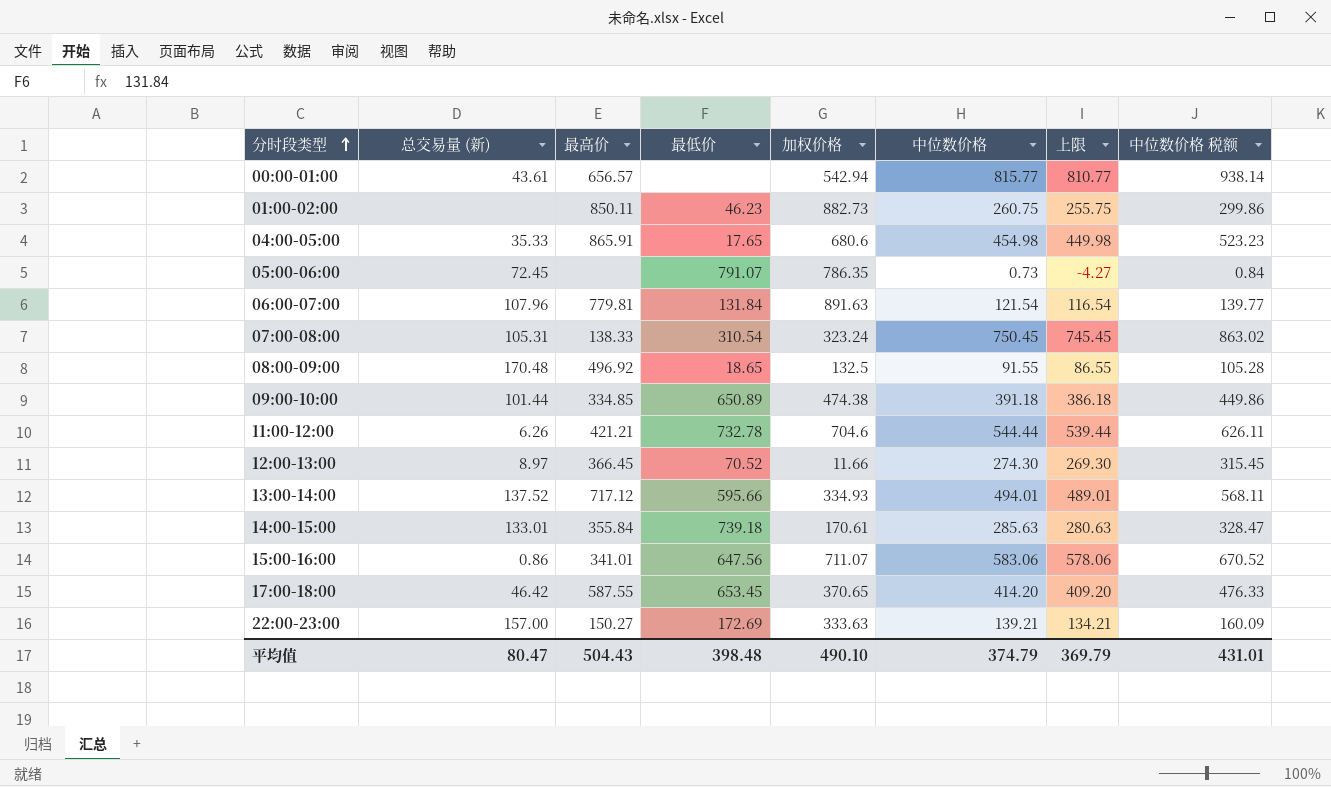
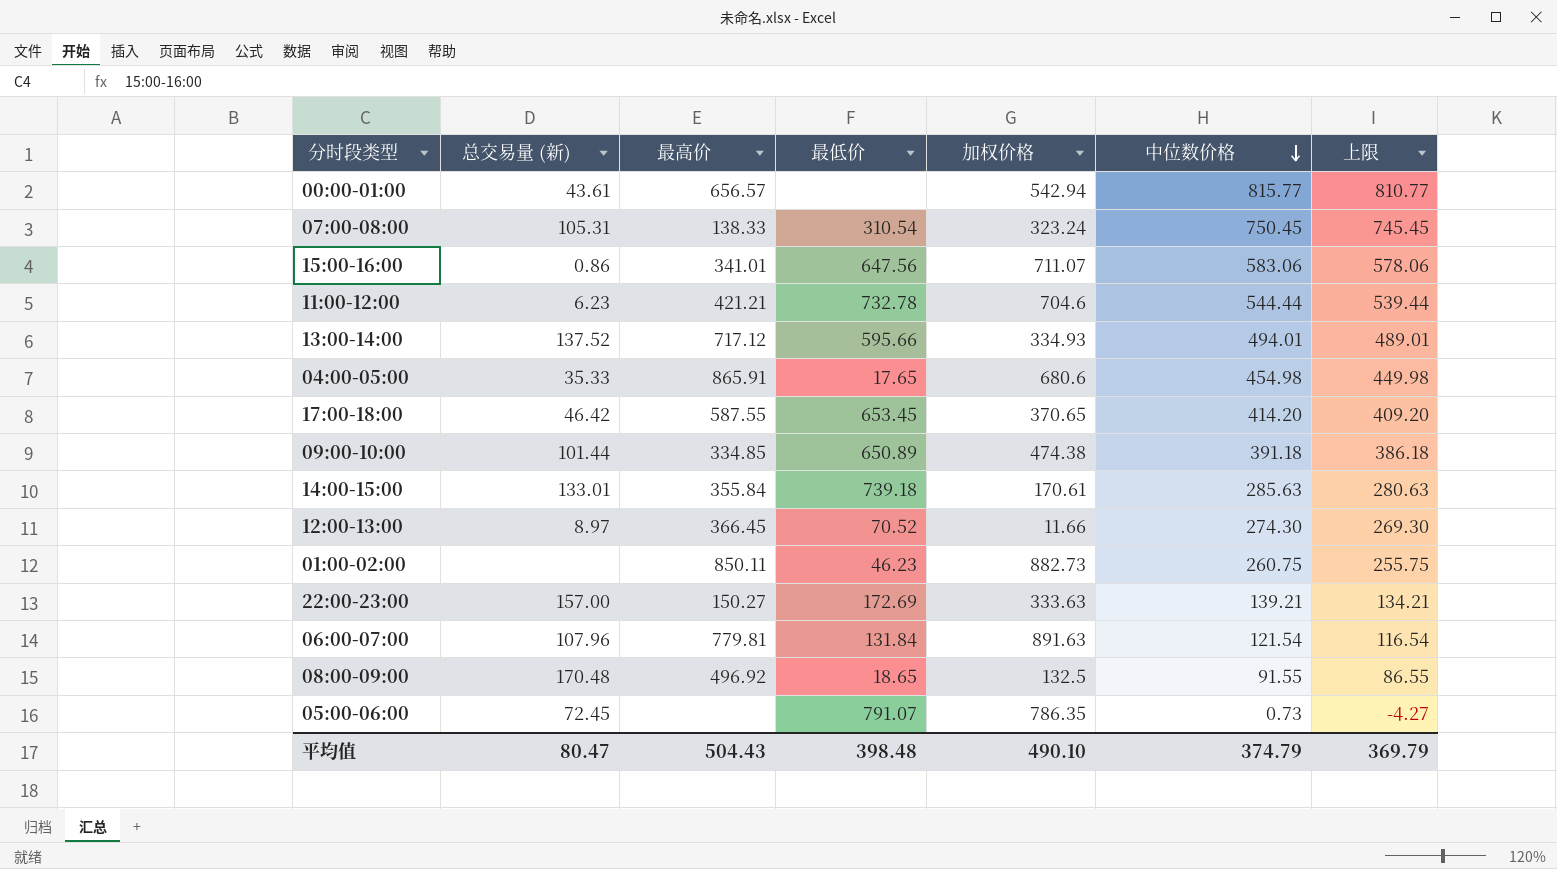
row order: 分时段类型 ascending -> 中位数价格 descending
column 中位数价格 税额 | formula: [中位数价格] * 1.15 -> none
11:00-12:00 | 总交易量 (新): 6.26 -> 6.23

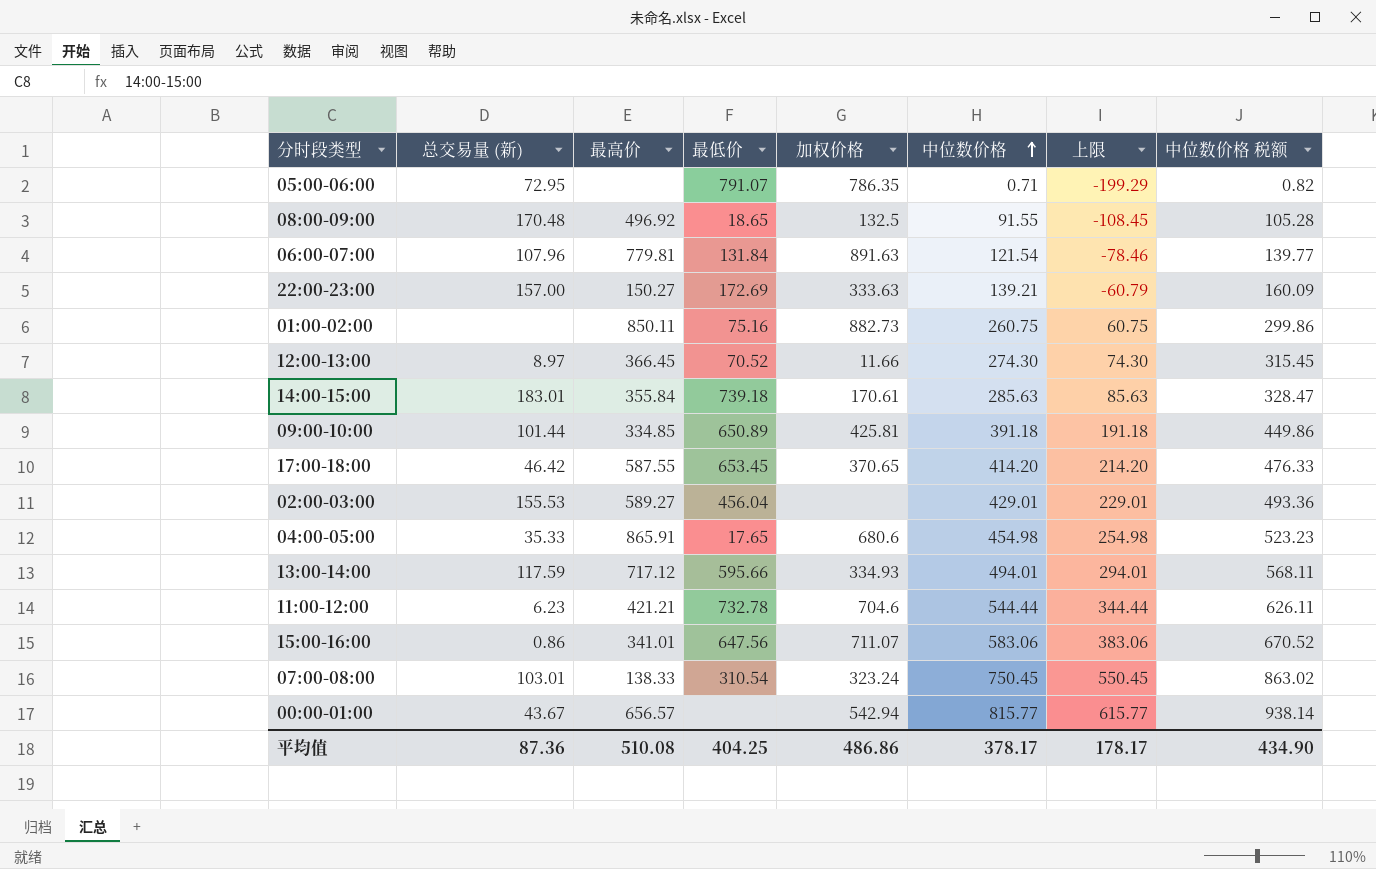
row order: 中位数价格 descending -> 中位数价格 ascending
column 上限 | formula: [中位数价格] - 5 -> [中位数价格] - 200
column 中位数价格 税额 | formula: none -> [中位数价格] * 1.15
05:00-06:00 | 总交易量 (新): 72.45 -> 72.95
05:00-06:00 | 中位数价格: 0.73 -> 0.71
01:00-02:00 | 最低价: 46.23 -> 75.16
14:00-15:00 | 总交易量 (新): 133.01 -> 183.01
09:00-10:00 | 加权价格: 474.38 -> 425.81
row 02:00-03:00: none -> 155.53 | 589.27 | 456.04 | none | 429.01 | 229.01 | 493.36
13:00-14:00 | 总交易量 (新): 137.52 -> 117.59
07:00-08:00 | 总交易量 (新): 105.31 -> 103.01
00:00-01:00 | 总交易量 (新): 43.61 -> 43.67
平均值 | 总交易量 (新): 80.47 -> 87.36
平均值 | 最高价: 504.43 -> 510.08
平均值 | 最低价: 398.48 -> 404.25
平均值 | 加权价格: 490.10 -> 486.86
平均值 | 中位数价格: 374.79 -> 378.17
平均值 | 上限: 369.79 -> 178.17

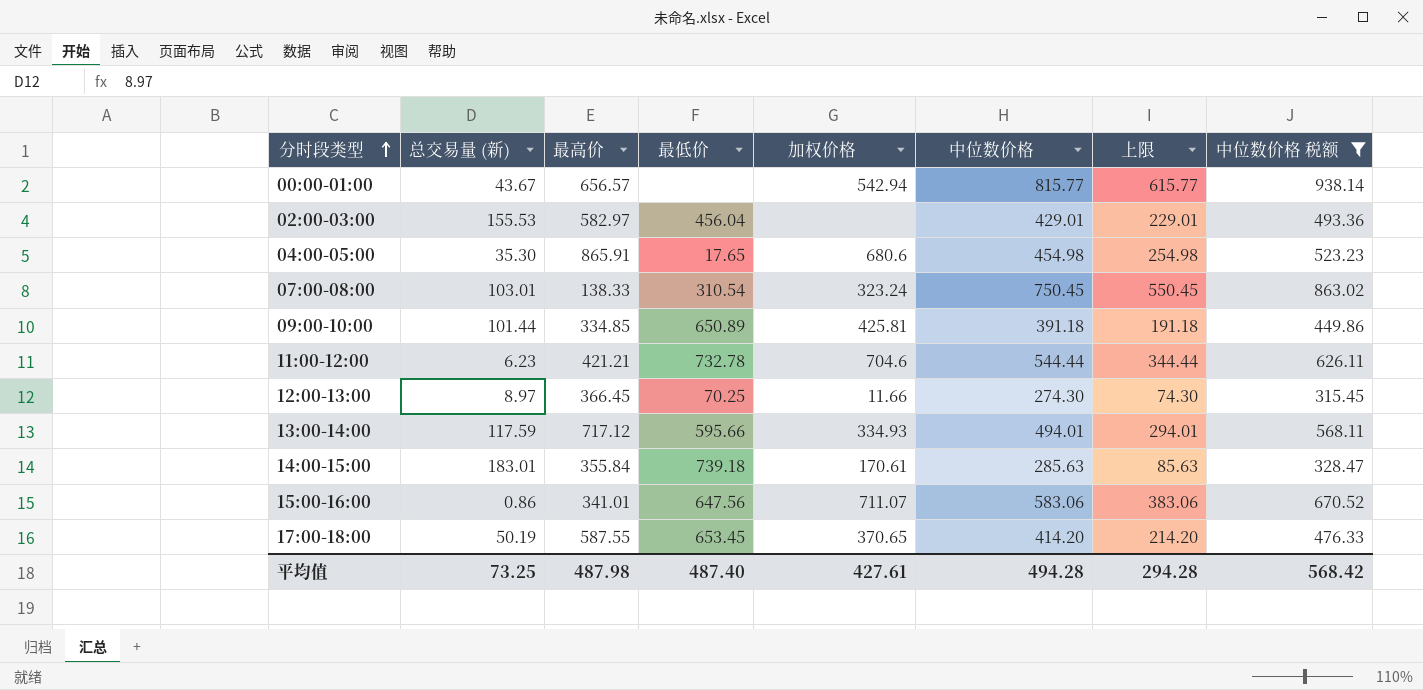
filter: none -> 中位数价格 税额 >= 315.45
row order: 中位数价格 ascending -> 分时段类型 ascending
02:00-03:00 | 最高价: 589.27 -> 582.97
04:00-05:00 | 总交易量 (新): 35.33 -> 35.30
12:00-13:00 | 最低价: 70.52 -> 70.25
17:00-18:00 | 总交易量 (新): 46.42 -> 50.19
平均值 | 总交易量 (新): 87.36 -> 73.25
平均值 | 最高价: 510.08 -> 487.98
平均值 | 最低价: 404.25 -> 487.40
平均值 | 加权价格: 486.86 -> 427.61
平均值 | 中位数价格: 378.17 -> 494.28
平均值 | 上限: 178.17 -> 294.28
平均值 | 中位数价格 税额: 434.90 -> 568.42

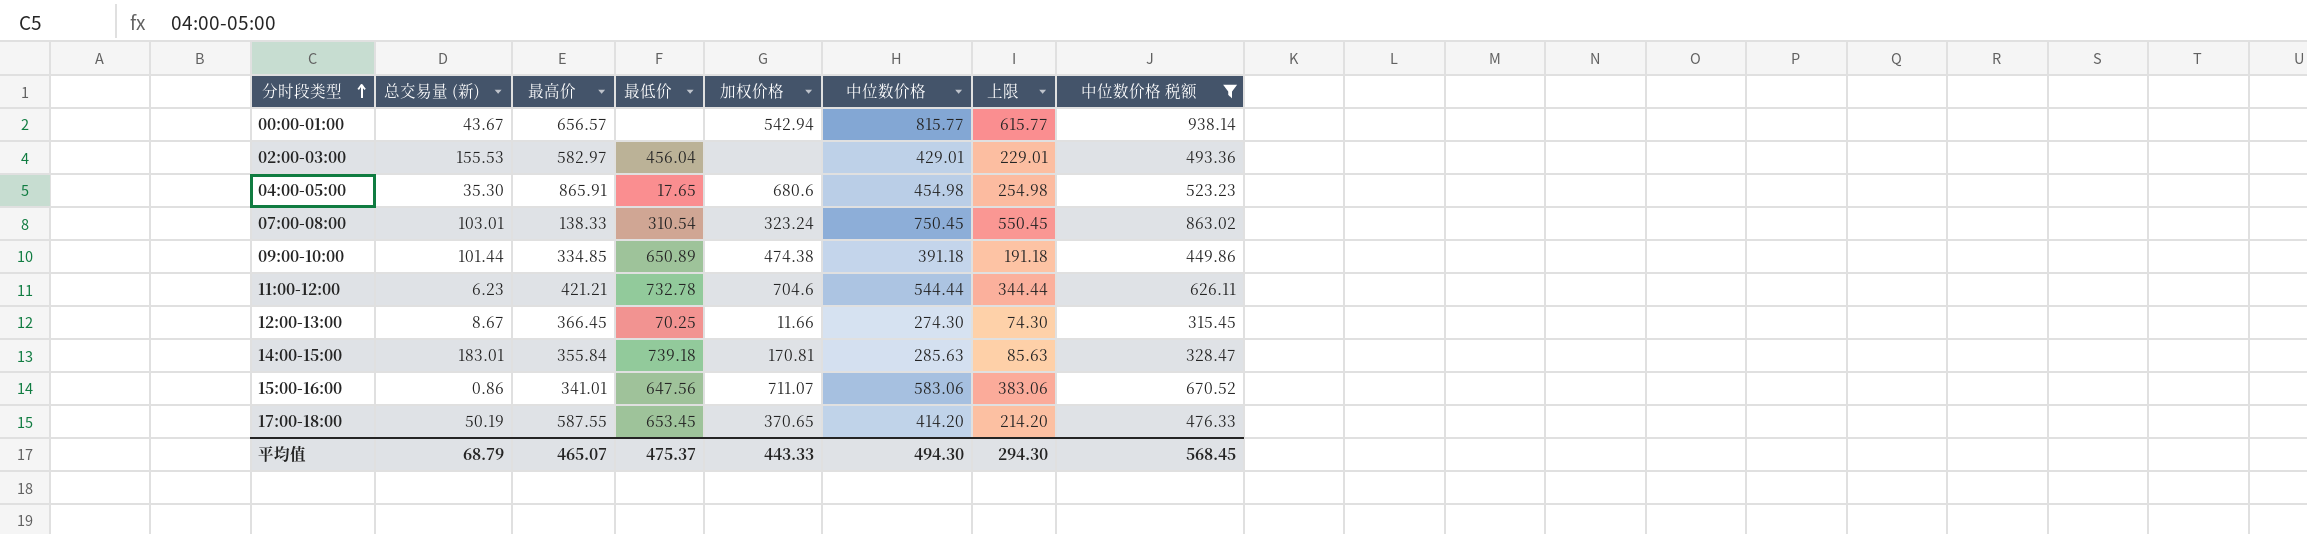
row 13:00-14:00: 117.59 | 717.12 | 595.66 | 334.93 | 494.01 | 294.01 | 568.11 -> none
09:00-10:00 | 加权价格: 425.81 -> 474.38
12:00-13:00 | 总交易量 (新): 8.97 -> 8.67
14:00-15:00 | 加权价格: 170.61 -> 170.81
平均值 | 总交易量 (新): 73.25 -> 68.79
平均值 | 最高价: 487.98 -> 465.07
平均值 | 最低价: 487.40 -> 475.37
平均值 | 加权价格: 427.61 -> 443.33
平均值 | 中位数价格: 494.28 -> 494.30
平均值 | 上限: 294.28 -> 294.30
平均值 | 中位数价格 税额: 568.42 -> 568.45

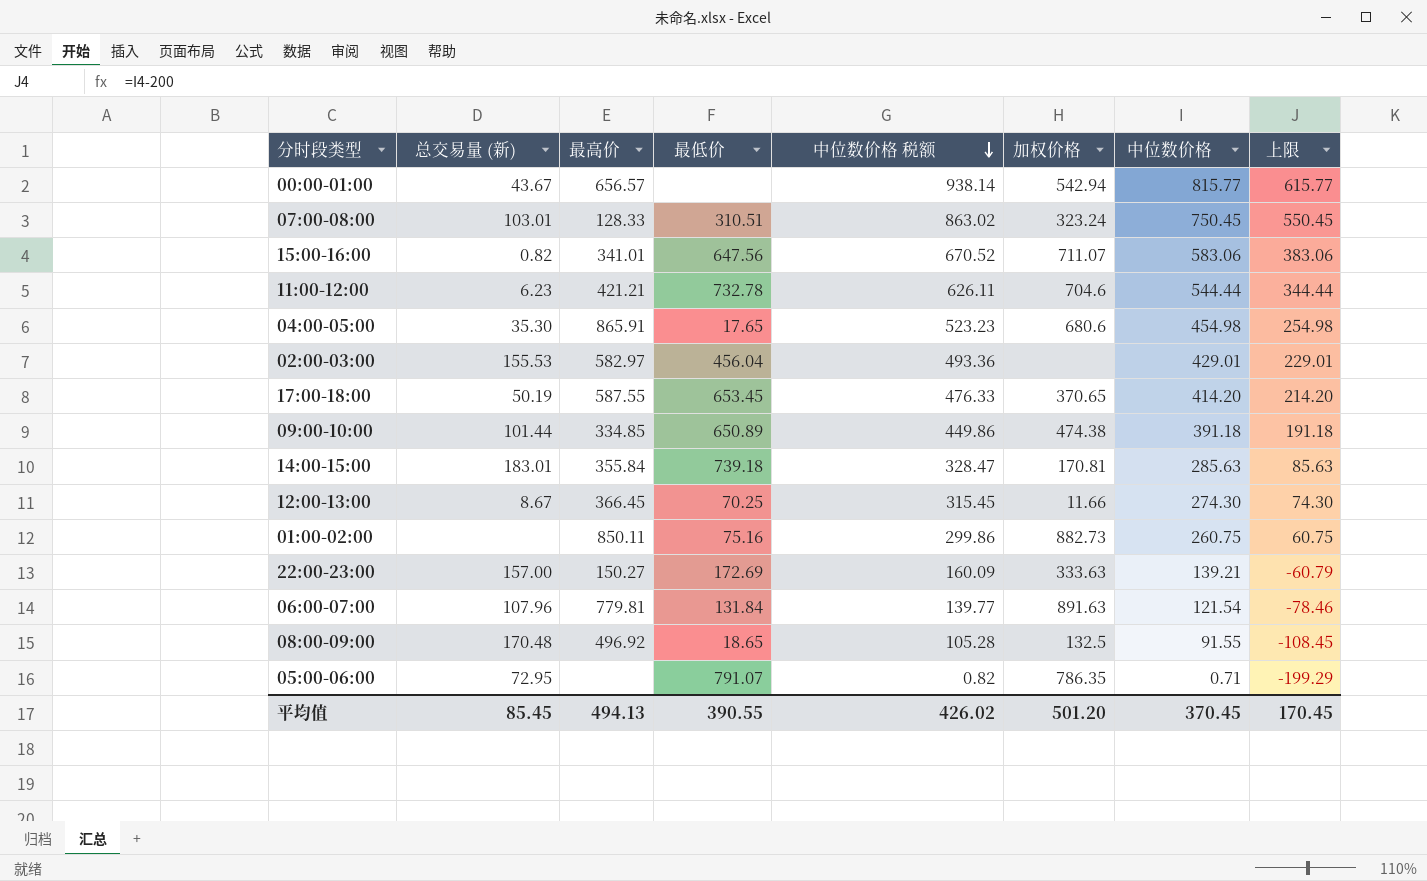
filter: 中位数价格 税额 >= 315.45 -> none
row order: 分时段类型 ascending -> 中位数价格 税额 descending
column 中位数价格 税额 | position: 8 -> 5
07:00-08:00 | 最高价: 138.33 -> 128.33
07:00-08:00 | 最低价: 310.54 -> 310.51
15:00-16:00 | 总交易量 (新): 0.86 -> 0.82
平均值 | 总交易量 (新): 68.79 -> 85.45
平均值 | 最高价: 465.07 -> 494.13
平均值 | 最低价: 475.37 -> 390.55
平均值 | 中位数价格 税额: 568.45 -> 426.02
平均值 | 加权价格: 443.33 -> 501.20
平均值 | 中位数价格: 494.30 -> 370.45
平均值 | 上限: 294.30 -> 170.45

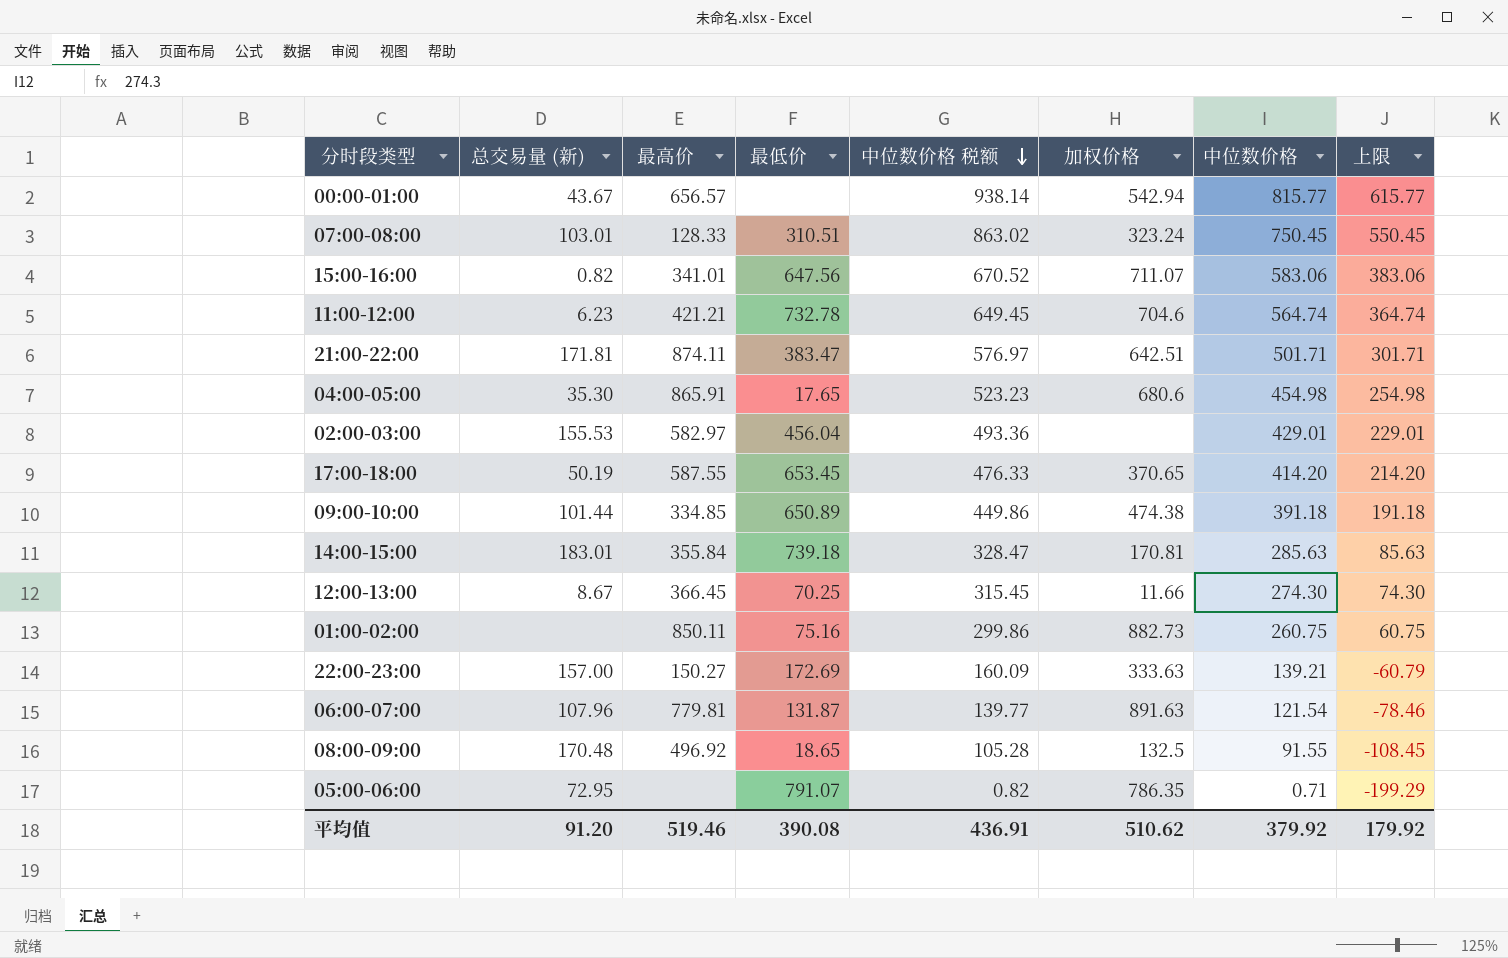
11:00-12:00 | 中位数价格 税额: 626.11 -> 649.45
11:00-12:00 | 中位数价格: 544.44 -> 564.74
11:00-12:00 | 上限: 344.44 -> 364.74
row 21:00-22:00: none -> 171.81 | 874.11 | 383.47 | 576.97 | 642.51 | 501.71 | 301.71
06:00-07:00 | 最低价: 131.84 -> 131.87
平均值 | 总交易量 (新): 85.45 -> 91.20
平均值 | 最高价: 494.13 -> 519.46
平均值 | 最低价: 390.55 -> 390.08
平均值 | 中位数价格 税额: 426.02 -> 436.91
平均值 | 加权价格: 501.20 -> 510.62
平均值 | 中位数价格: 370.45 -> 379.92
平均值 | 上限: 170.45 -> 179.92

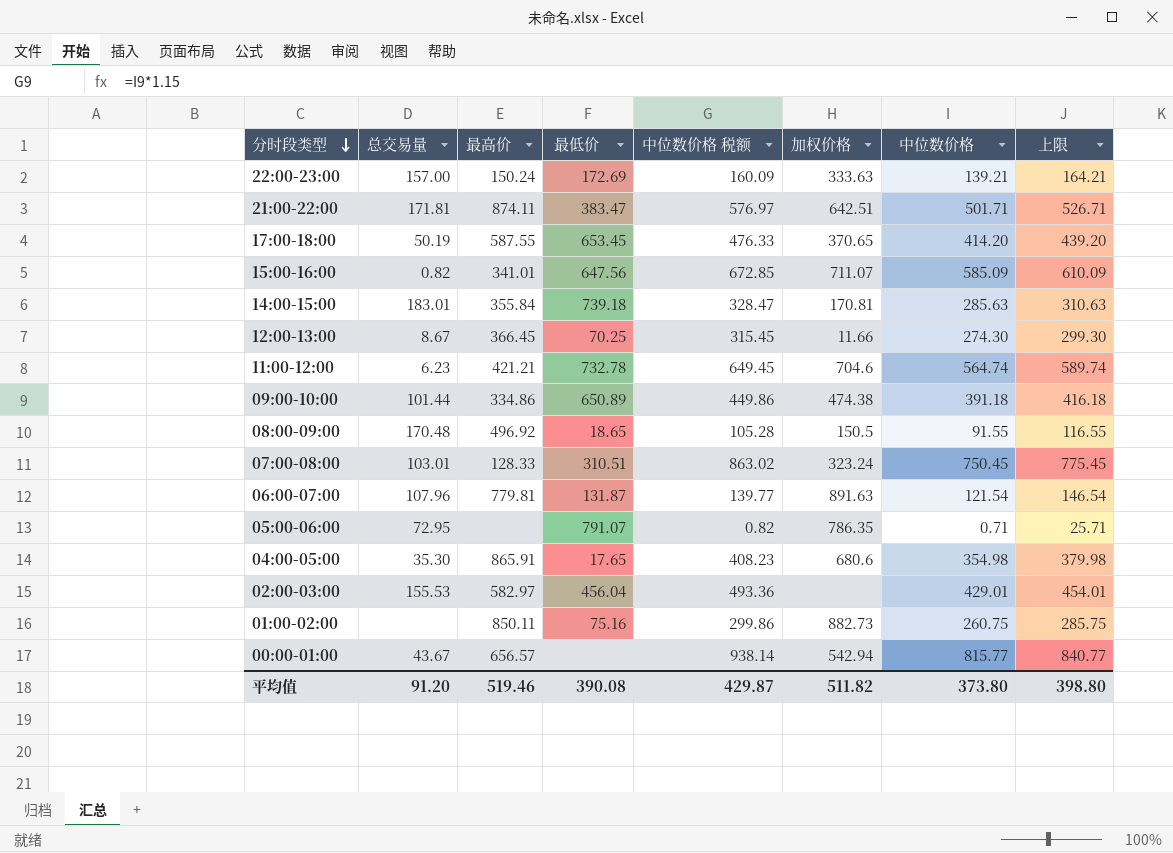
row order: 中位数价格 税额 descending -> 分时段类型 descending
column name: 总交易量 (新) -> 总交易量
column 上限 | formula: [中位数价格] - 200 -> [中位数价格] + 25
22:00-23:00 | 最高价: 150.27 -> 150.24
15:00-16:00 | 中位数价格 税额: 670.52 -> 672.85
15:00-16:00 | 中位数价格: 583.06 -> 585.09
09:00-10:00 | 最高价: 334.85 -> 334.86
08:00-09:00 | 加权价格: 132.5 -> 150.5
04:00-05:00 | 中位数价格 税额: 523.23 -> 408.23
04:00-05:00 | 中位数价格: 454.98 -> 354.98
平均值 | 中位数价格 税额: 436.91 -> 429.87
平均值 | 加权价格: 510.62 -> 511.82
平均值 | 中位数价格: 379.92 -> 373.80
平均值 | 上限: 179.92 -> 398.80

